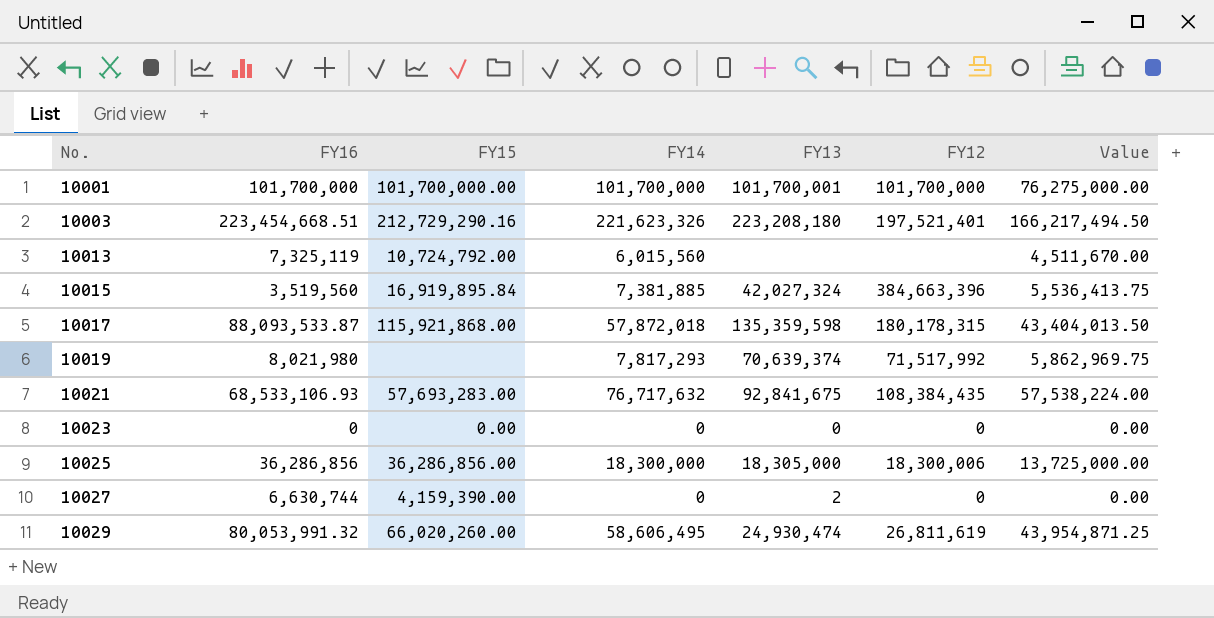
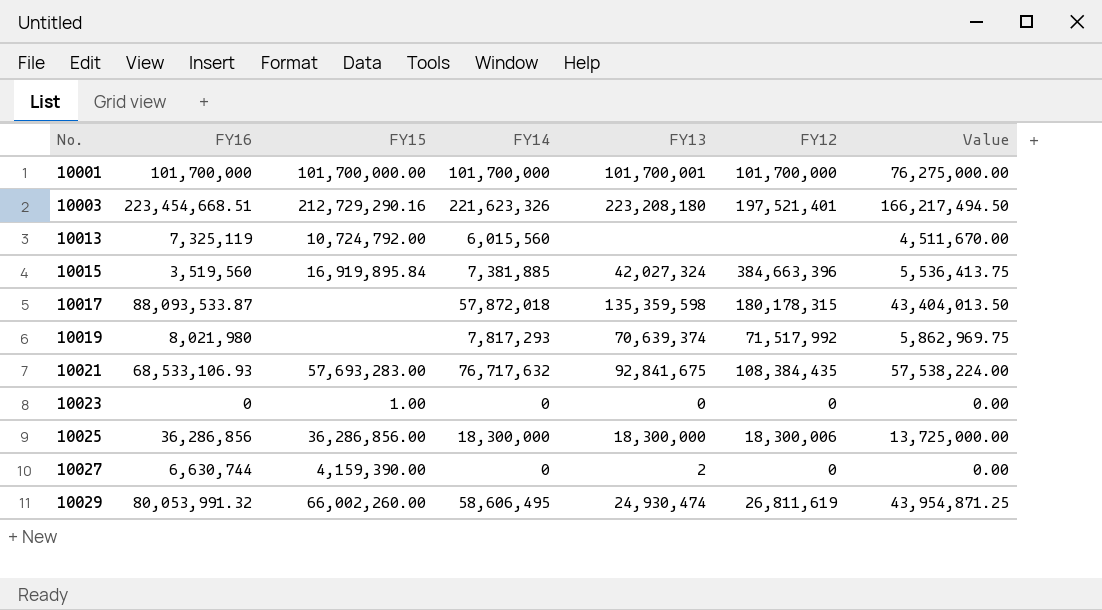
10017 | FY15: 115,921,868.00 -> none
10023 | FY15: 0.00 -> 1.00
10025 | FY13: 18,305,000 -> 18,300,000
10029 | FY15: 66,020,260.00 -> 66,002,260.00

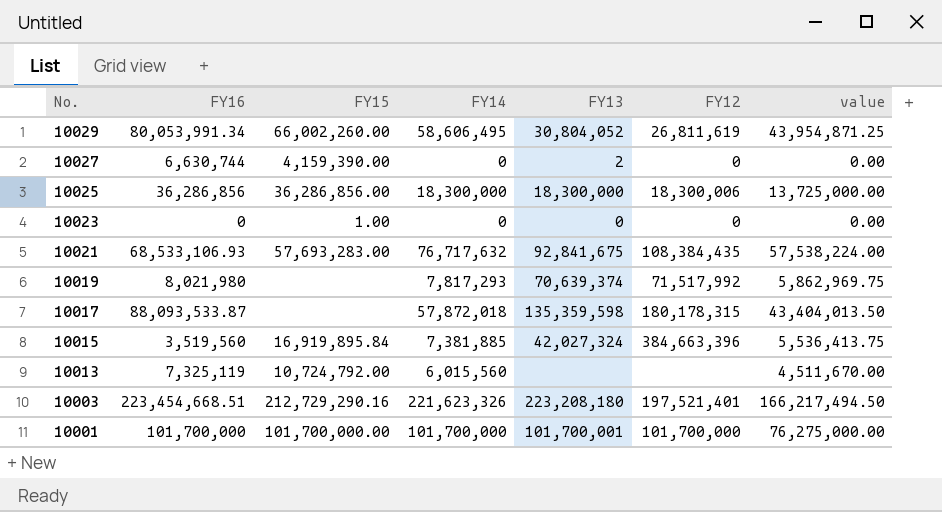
row order: No. ascending -> No. descending
column name: Value -> value
10029 | FY16: 80,053,991.32 -> 80,053,991.34
10029 | FY13: 24,930,474 -> 30,804,052

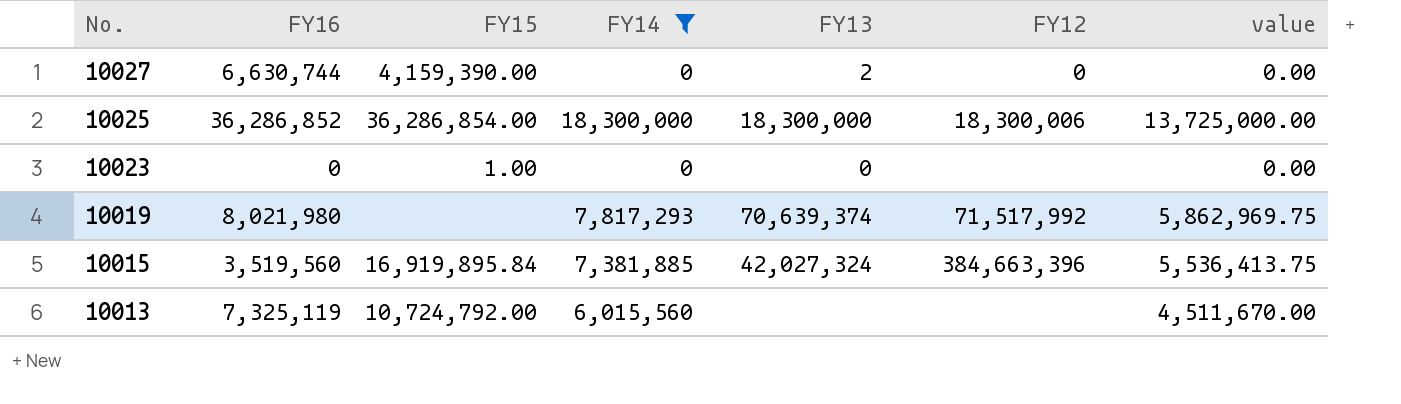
filter: none -> FY14 <= 18,300,000
10025 | FY16: 36,286,856 -> 36,286,852
10025 | FY15: 36,286,856.00 -> 36,286,854.00
10023 | FY12: 0 -> none

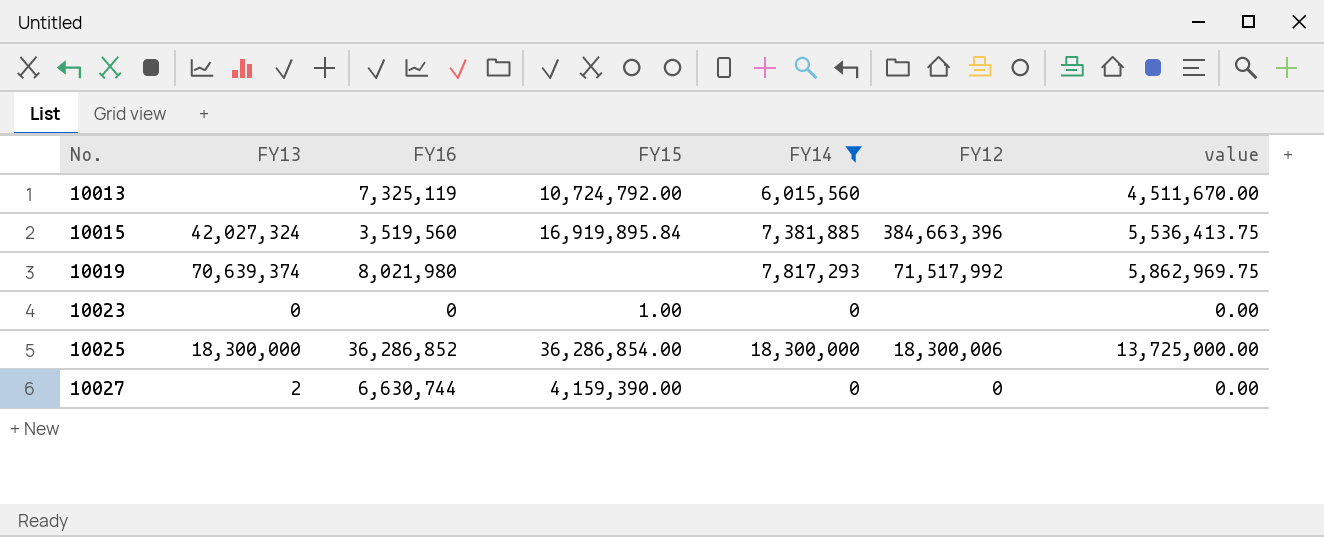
row order: No. descending -> No. ascending
column FY13 | position: 5 -> 2

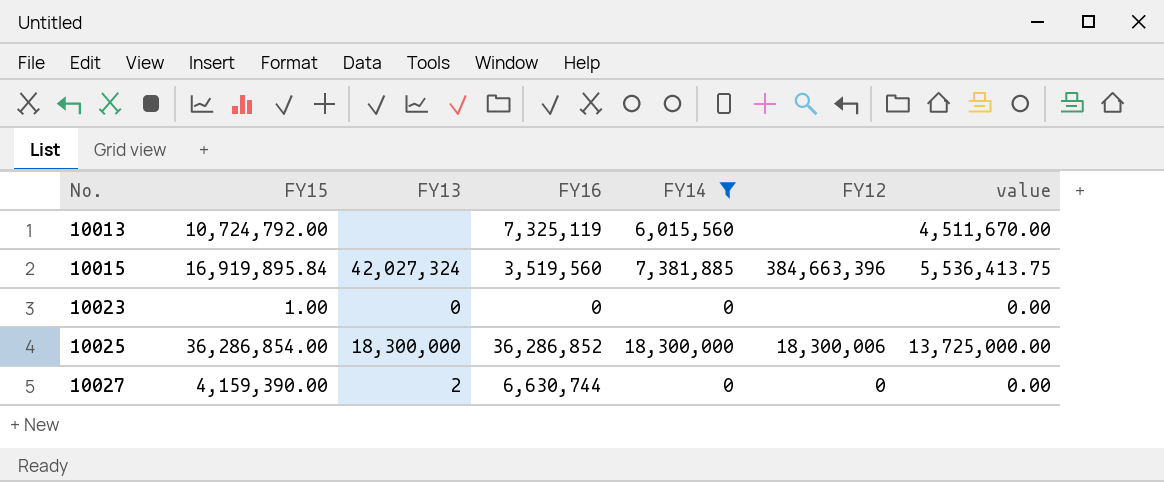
column FY15 | position: 4 -> 2
row 10019: 70,639,374 | 8,021,980 | none | 7,817,293 | 71,517,992 | 5,862,969.75 -> none

